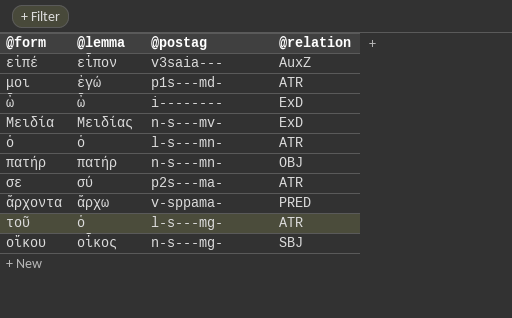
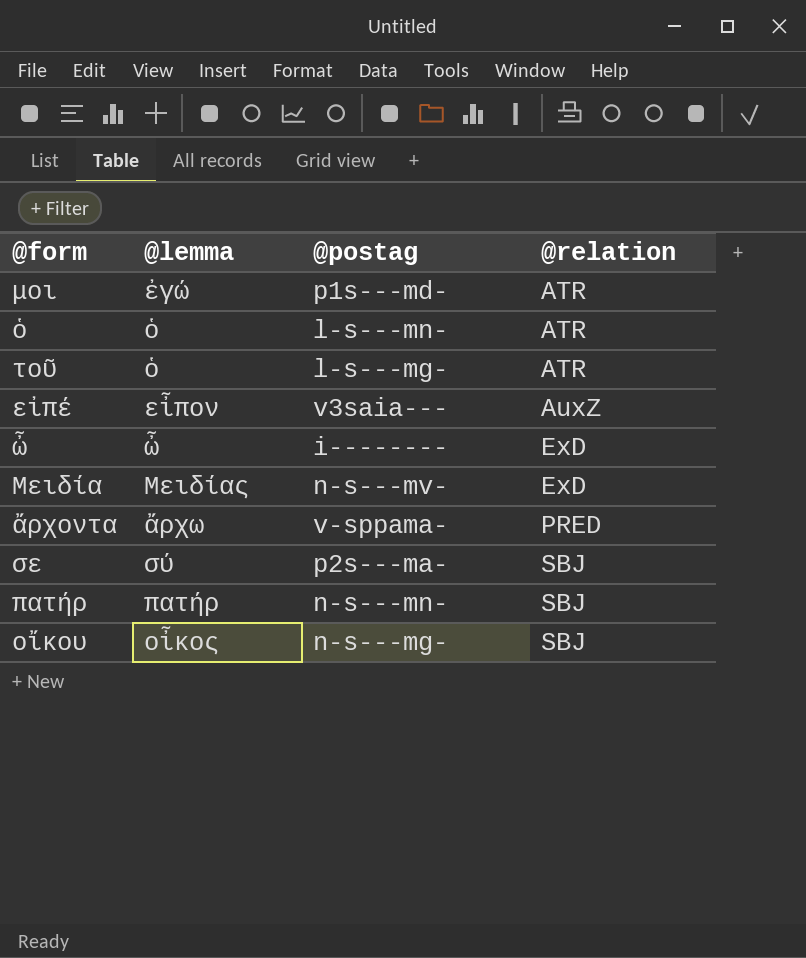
row order: none -> @relation ascending
σε | @relation: ATR -> SBJ
πατήρ | @relation: OBJ -> SBJ

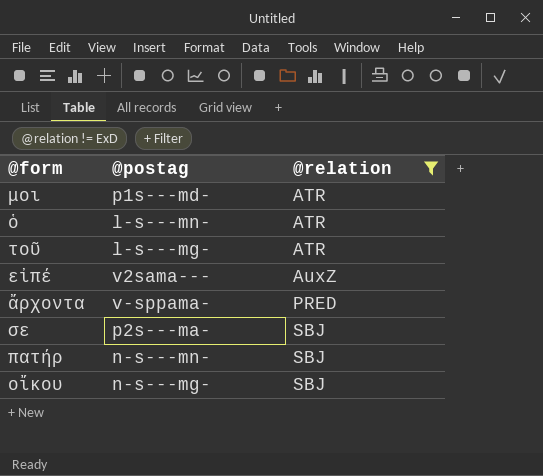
filter: none -> @relation != ExD
column @lemma | position: 2 -> none
εἰπέ | @postag: v3saia--- -> v2sama---

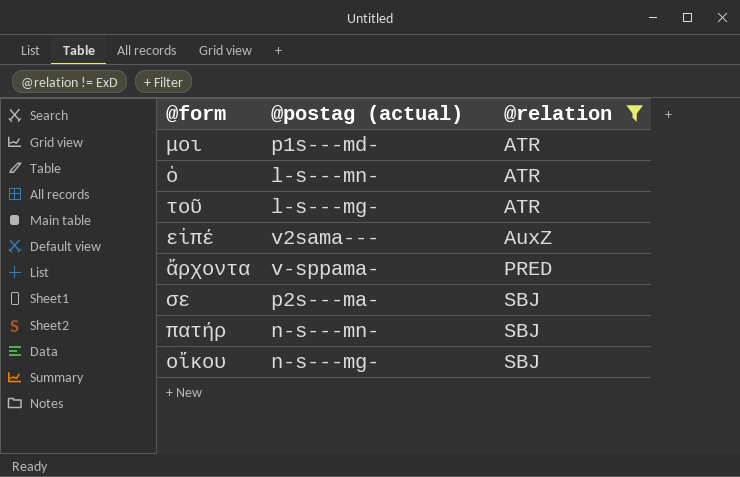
column name: @postag -> @postag (actual)

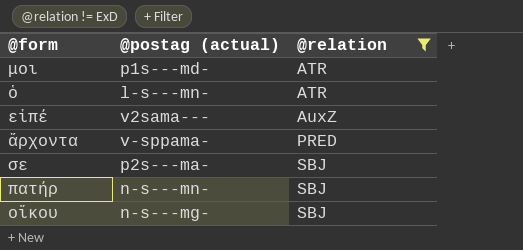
row τοῦ: l-s---mg- | ATR -> none

